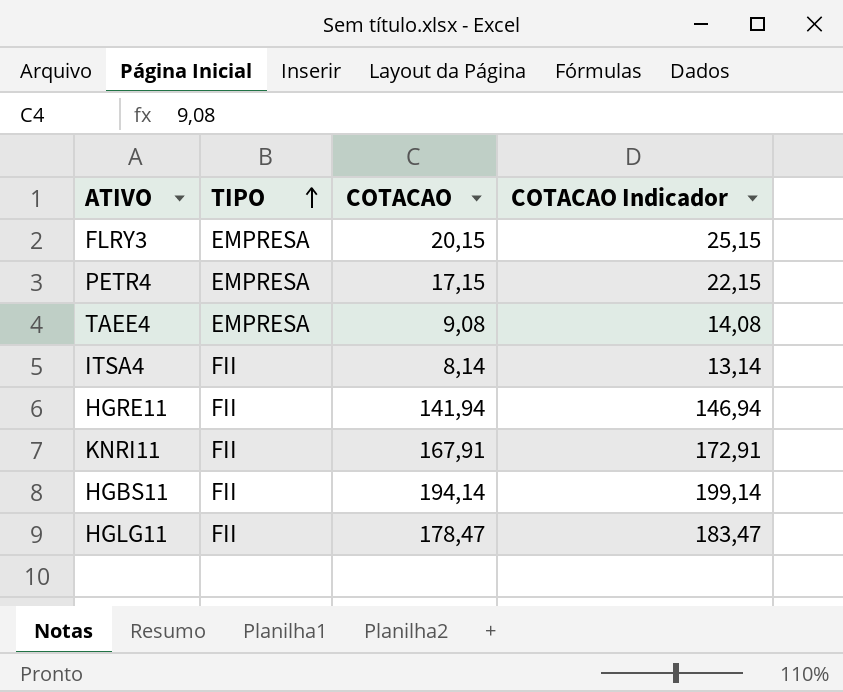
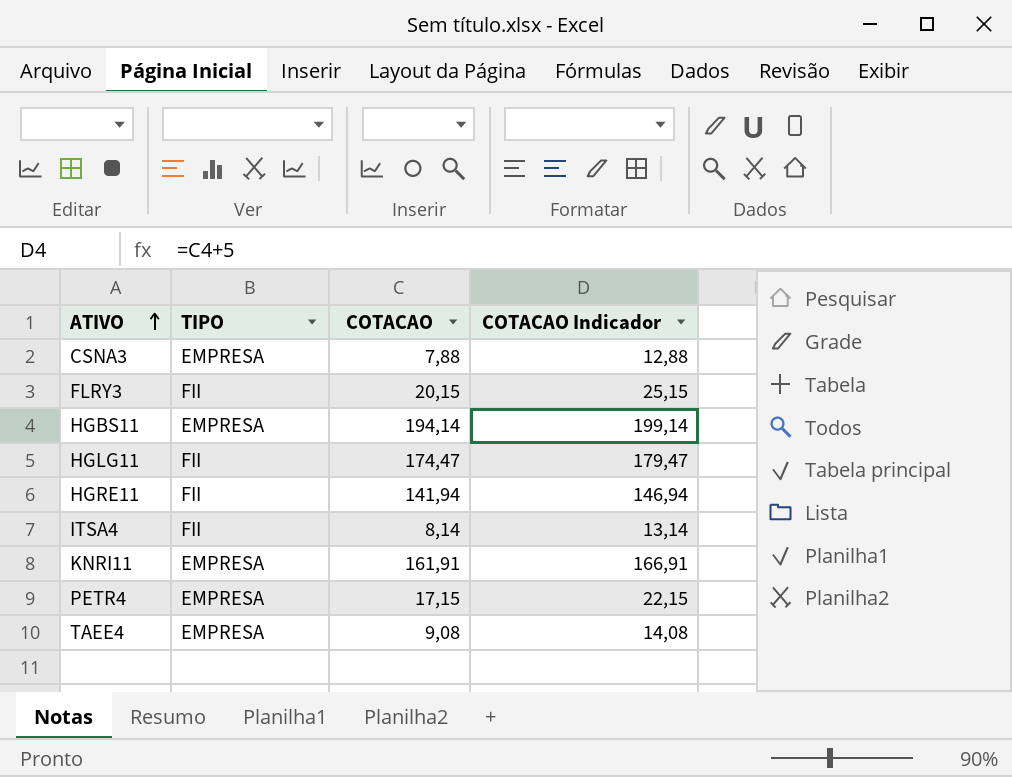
row order: TIPO ascending -> ATIVO ascending
row CSNA3: none -> EMPRESA | 7,88 | 12,88
FLRY3 | TIPO: EMPRESA -> FII
HGBS11 | TIPO: FII -> EMPRESA
HGLG11 | COTACAO: 178,47 -> 174,47
HGLG11 | COTACAO Indicador: 183,47 -> 179,47
KNRI11 | TIPO: FII -> EMPRESA
KNRI11 | COTACAO: 167,91 -> 161,91
KNRI11 | COTACAO Indicador: 172,91 -> 166,91

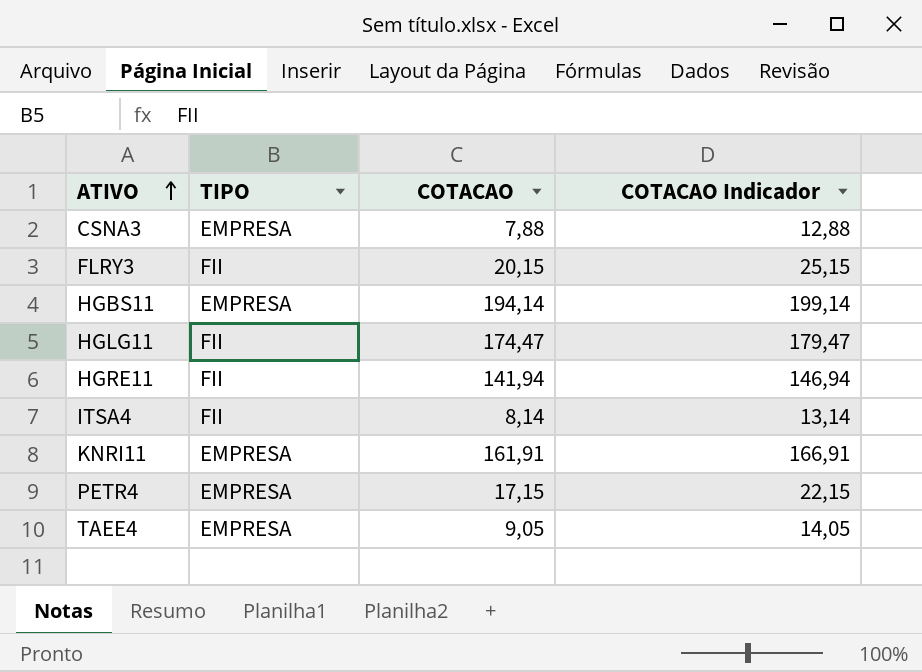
TAEE4 | COTACAO: 9,08 -> 9,05
TAEE4 | COTACAO Indicador: 14,08 -> 14,05

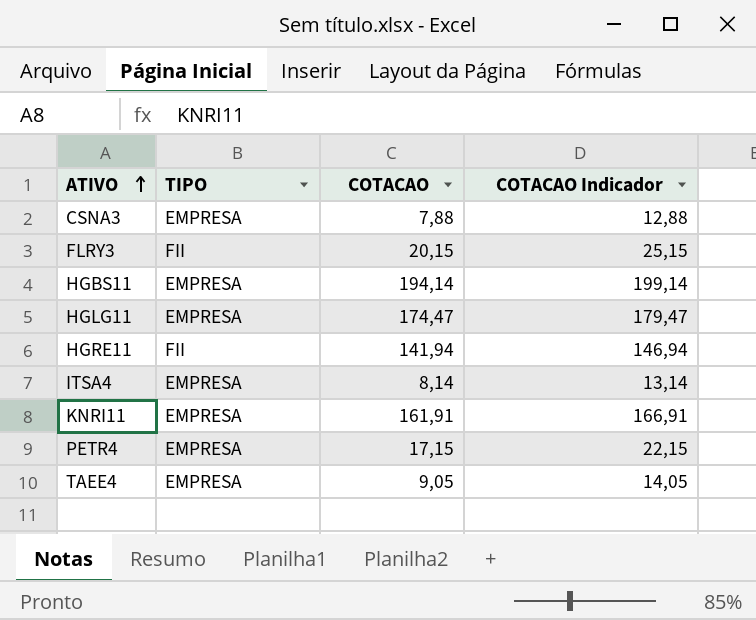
HGLG11 | TIPO: FII -> EMPRESA
ITSA4 | TIPO: FII -> EMPRESA

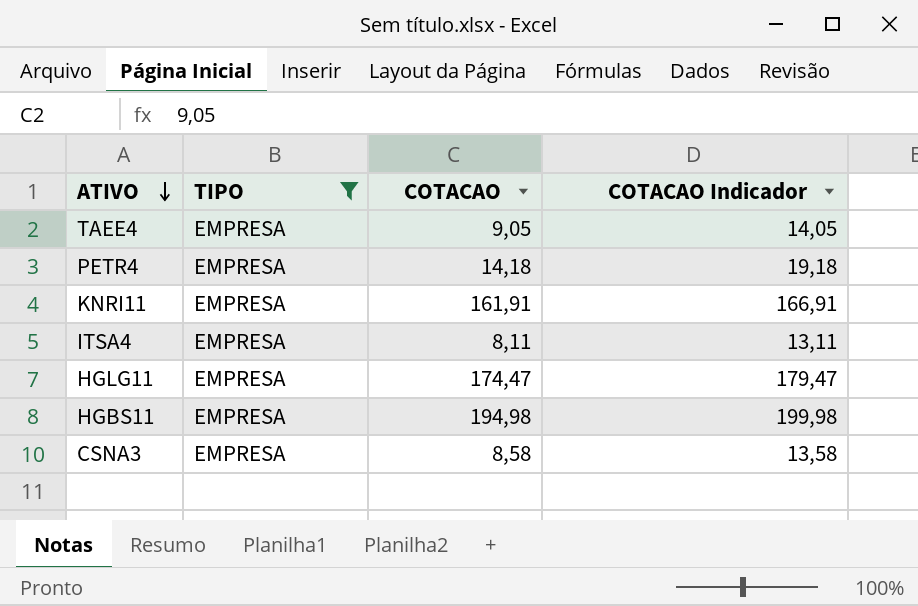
filter: none -> TIPO = EMPRESA
row order: ATIVO ascending -> ATIVO descending
PETR4 | COTACAO: 17,15 -> 14,18
PETR4 | COTACAO Indicador: 22,15 -> 19,18
ITSA4 | COTACAO: 8,14 -> 8,11
ITSA4 | COTACAO Indicador: 13,14 -> 13,11
HGBS11 | COTACAO: 194,14 -> 194,98
HGBS11 | COTACAO Indicador: 199,14 -> 199,98
CSNA3 | COTACAO: 7,88 -> 8,58
CSNA3 | COTACAO Indicador: 12,88 -> 13,58

